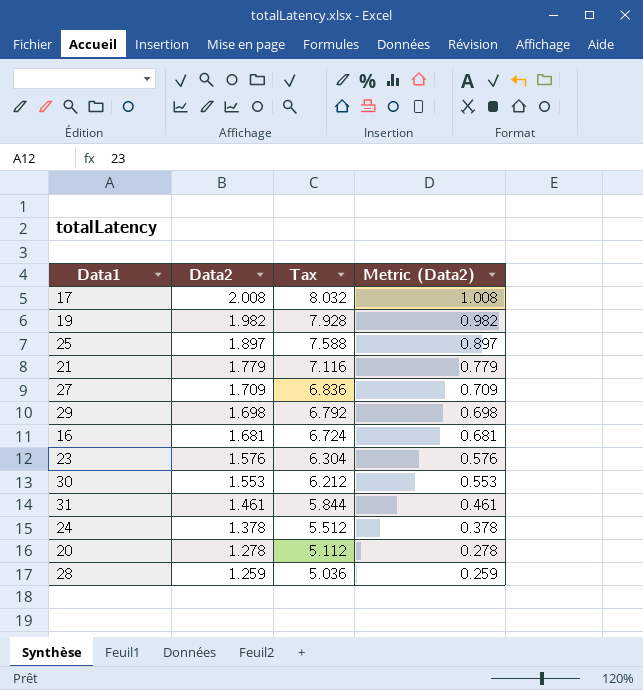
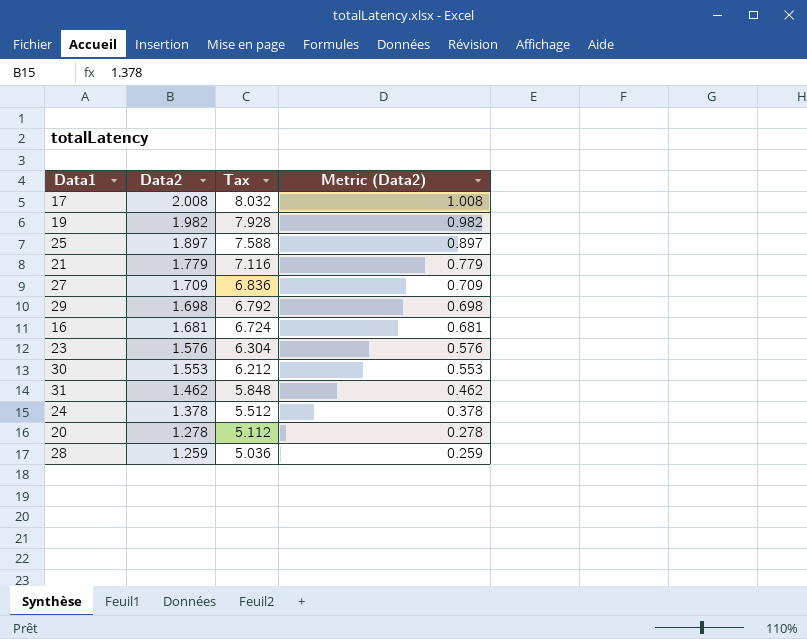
31 | Data2: 1.461 -> 1.462
31 | Tax: 5.844 -> 5.848
31 | Metric (Data2): 0.461 -> 0.462

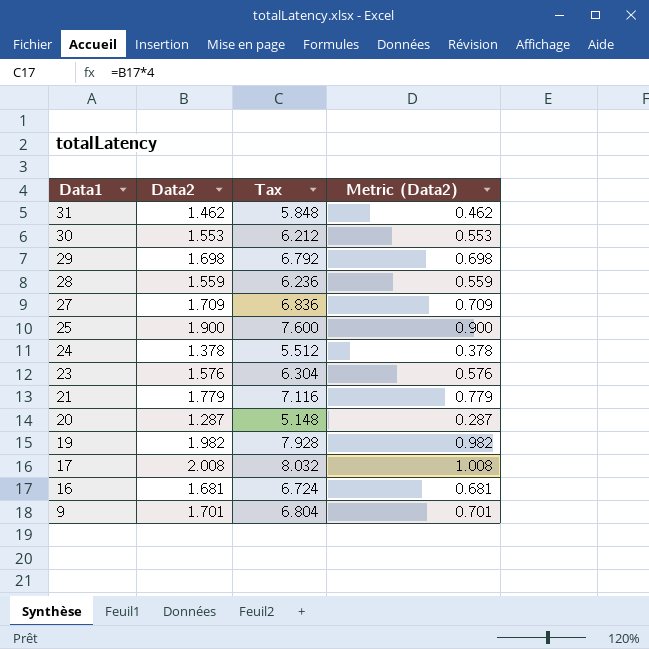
row order: Data2 descending -> Data1 descending
28 | Data2: 1.259 -> 1.559
28 | Tax: 5.036 -> 6.236
28 | Metric (Data2): 0.259 -> 0.559
25 | Data2: 1.897 -> 1.900
25 | Tax: 7.588 -> 7.600
25 | Metric (Data2): 0.897 -> 0.900
20 | Data2: 1.278 -> 1.287
20 | Tax: 5.112 -> 5.148
20 | Metric (Data2): 0.278 -> 0.287
row 9: none -> 1.701 | 6.804 | 0.701

